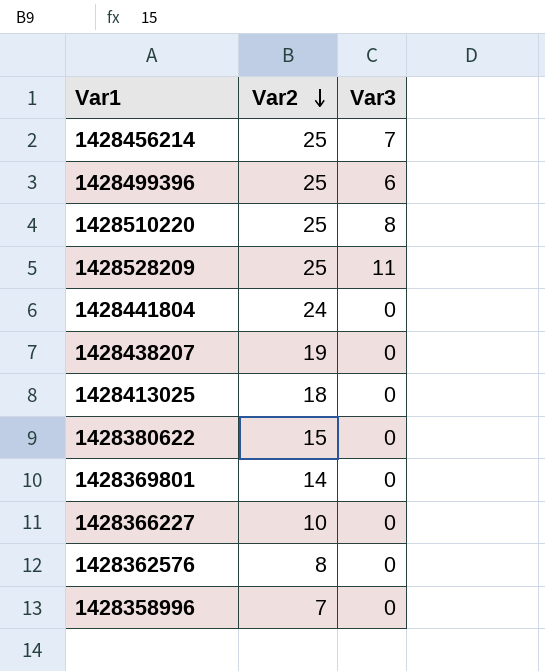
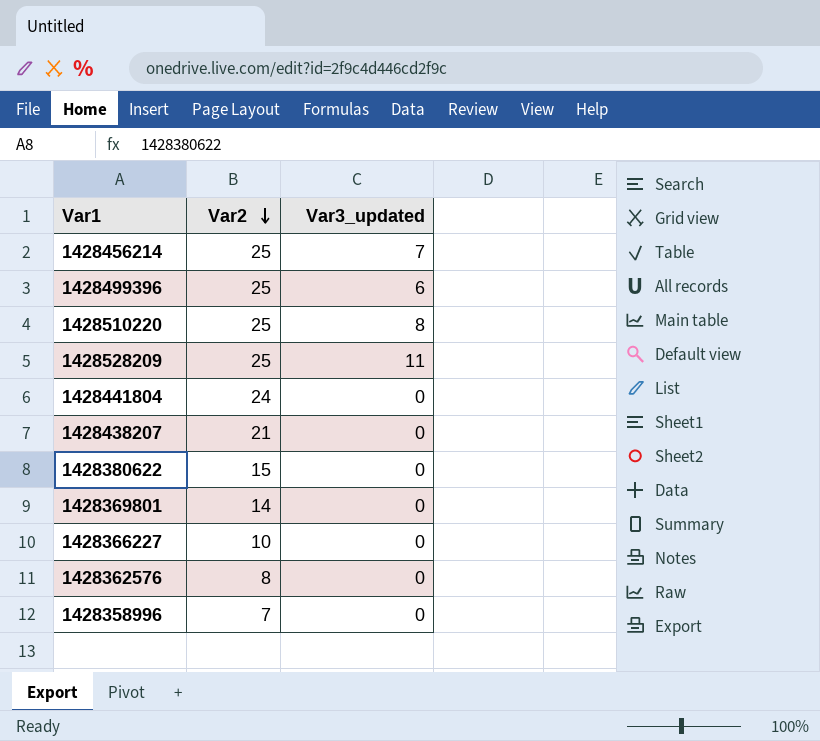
column name: Var3 -> Var3_updated
row 1428413025: 18 | 0 -> none
1428438207 | Var2: 19 -> 21

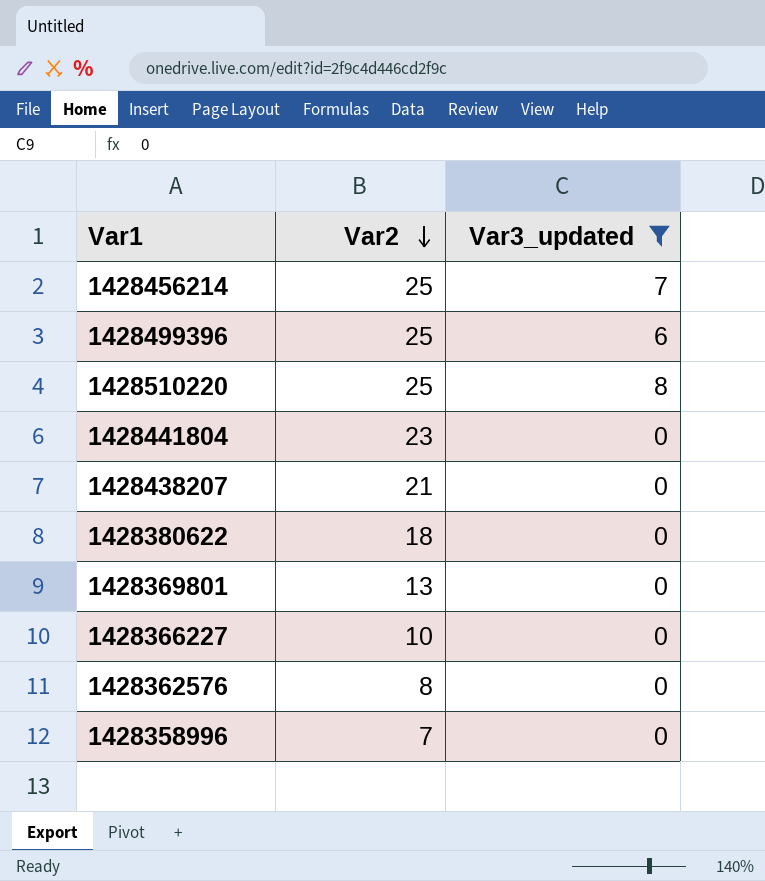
filter: none -> Var3_updated != 11
1428441804 | Var2: 24 -> 23
1428380622 | Var2: 15 -> 18
1428369801 | Var2: 14 -> 13

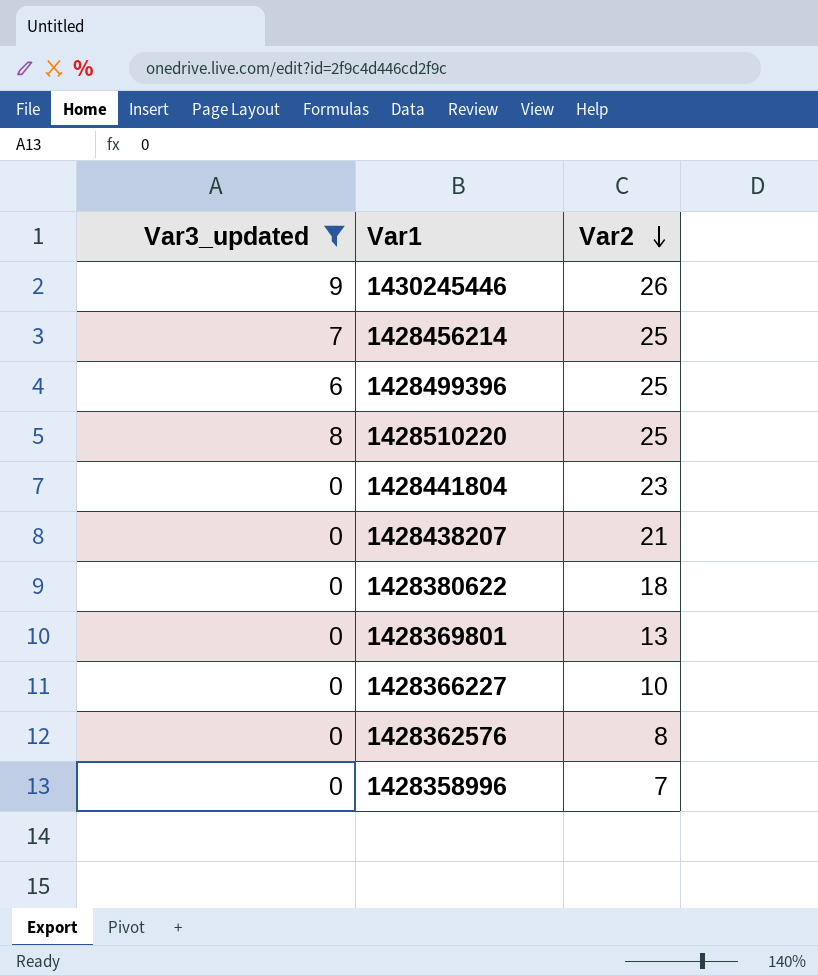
column Var3_updated | position: 3 -> 1
row 1430245446: none -> 9 | 26

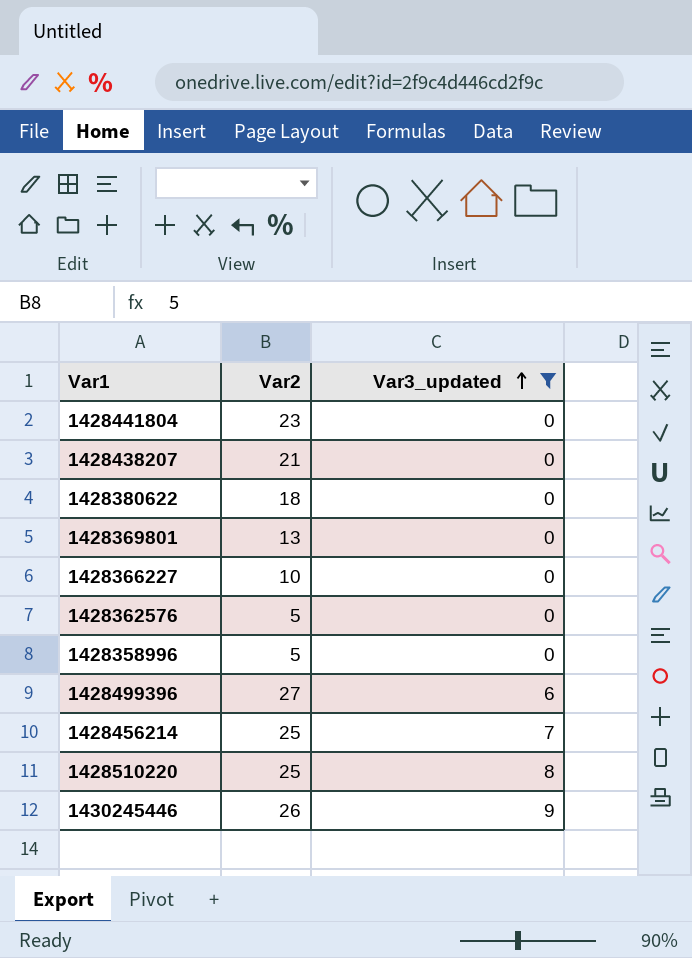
row order: Var2 descending -> Var3_updated ascending
column Var3_updated | position: 1 -> 3
1428362576 | Var2: 8 -> 5
1428358996 | Var2: 7 -> 5
1428499396 | Var2: 25 -> 27

